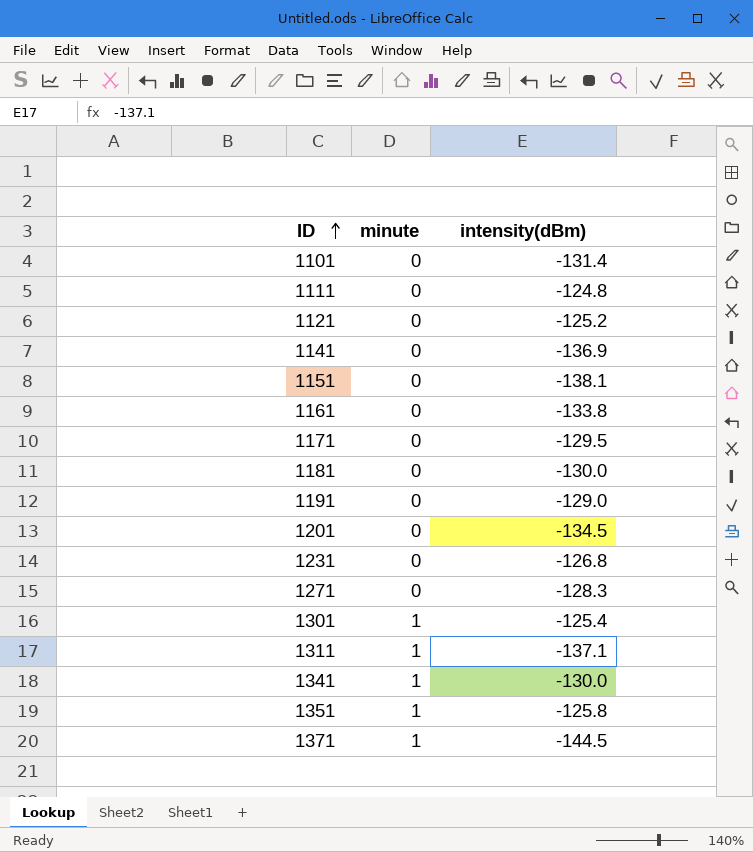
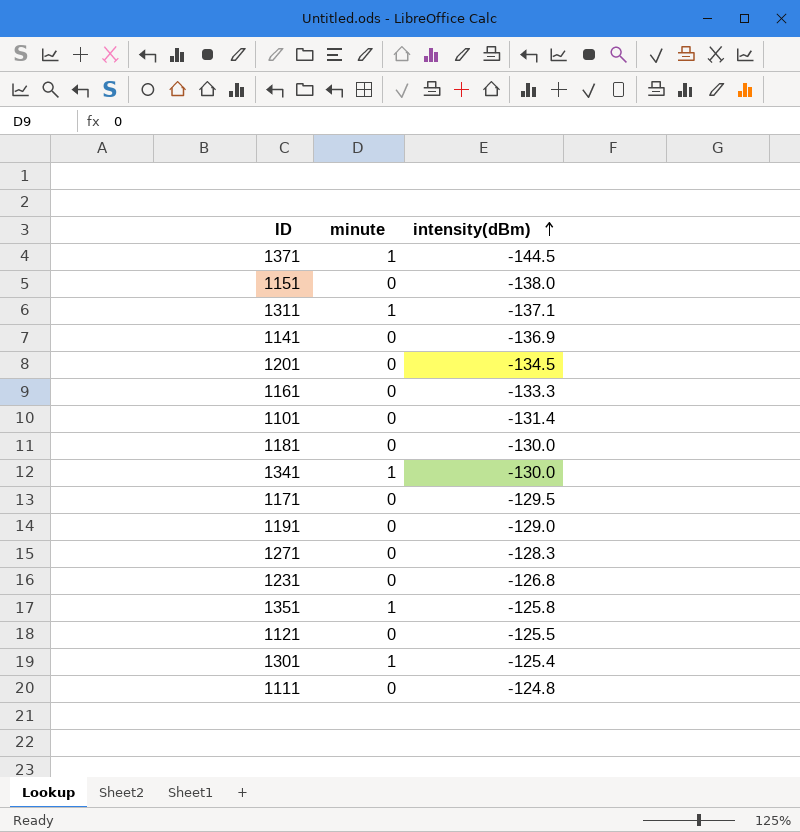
row order: ID ascending -> intensity(dBm) ascending
1151 | intensity(dBm): -138.1 -> -138.0
1161 | intensity(dBm): -133.8 -> -133.3
1121 | intensity(dBm): -125.2 -> -125.5

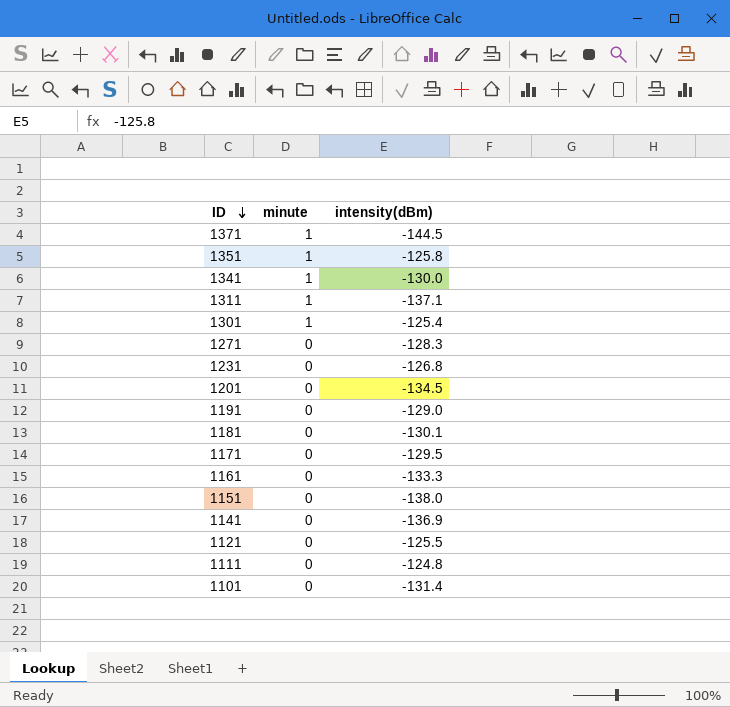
row order: intensity(dBm) ascending -> ID descending
1181 | intensity(dBm): -130.0 -> -130.1

